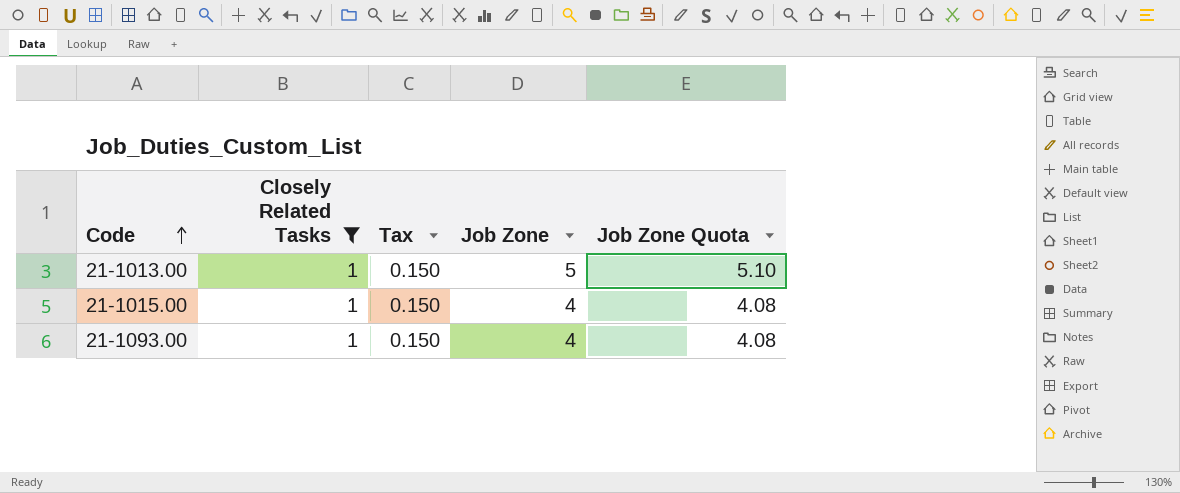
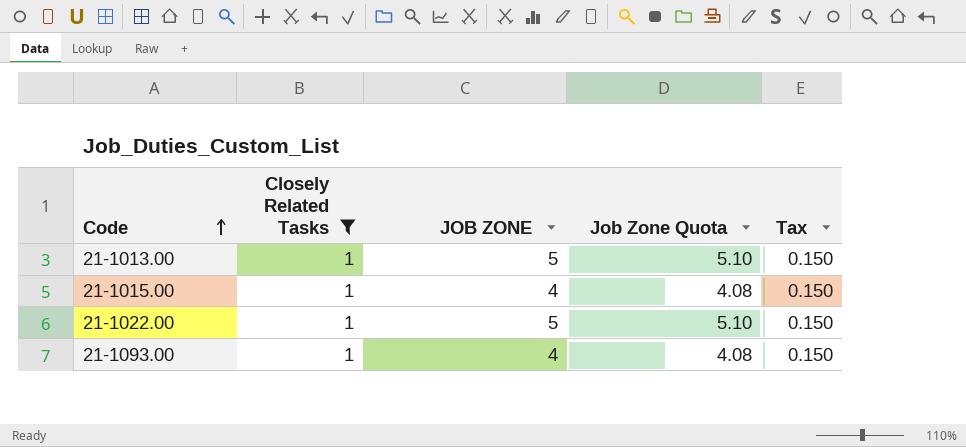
column name: Job Zone -> JOB ZONE
column Tax | position: 3 -> 5
row 21-1022.00: none -> 1 | 5 | 5.10 | 0.150

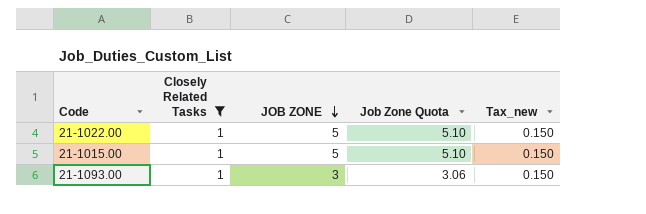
row order: Code ascending -> JOB ZONE descending
column name: Tax -> Tax_new
row 21-1013.00: 1 | 5 | 5.10 | 0.150 -> none
21-1015.00 | JOB ZONE: 4 -> 5
21-1015.00 | Job Zone Quota: 4.08 -> 5.10
21-1093.00 | JOB ZONE: 4 -> 3
21-1093.00 | Job Zone Quota: 4.08 -> 3.06

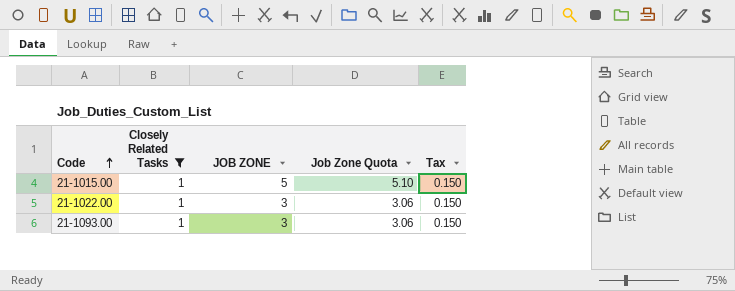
row order: JOB ZONE descending -> Code ascending
column name: Tax_new -> Tax
21-1022.00 | JOB ZONE: 5 -> 3
21-1022.00 | Job Zone Quota: 5.10 -> 3.06

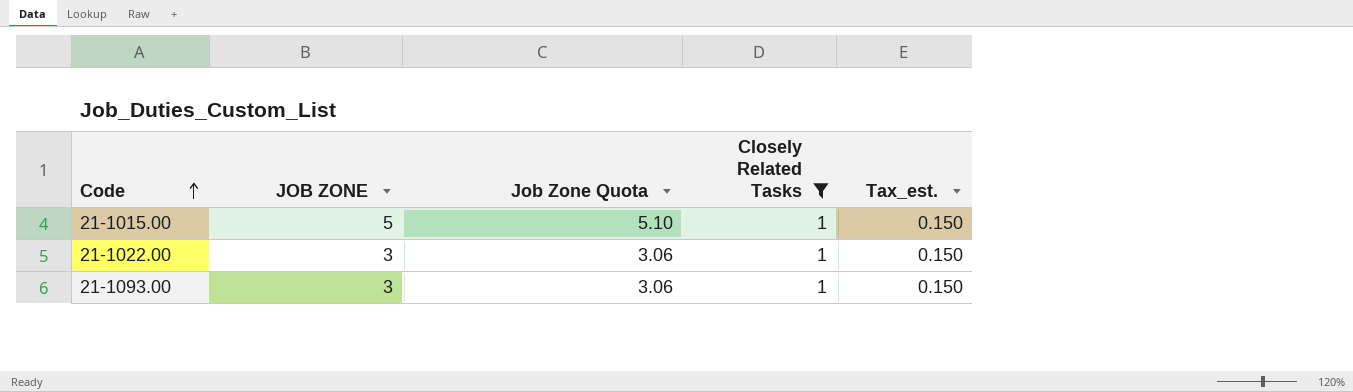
column Closely Related Tasks | position: 2 -> 4
column name: Tax -> Tax_est.

